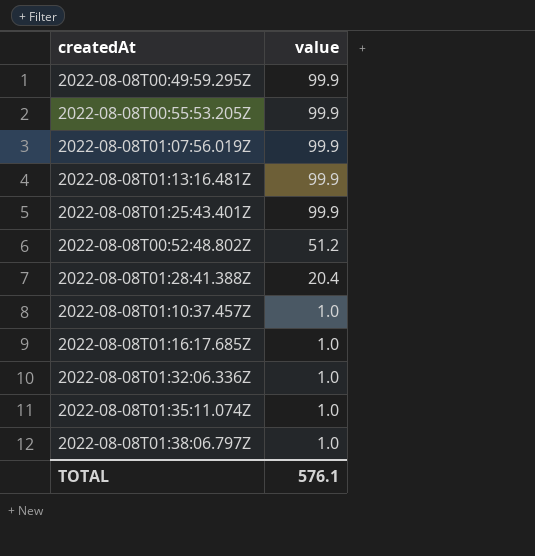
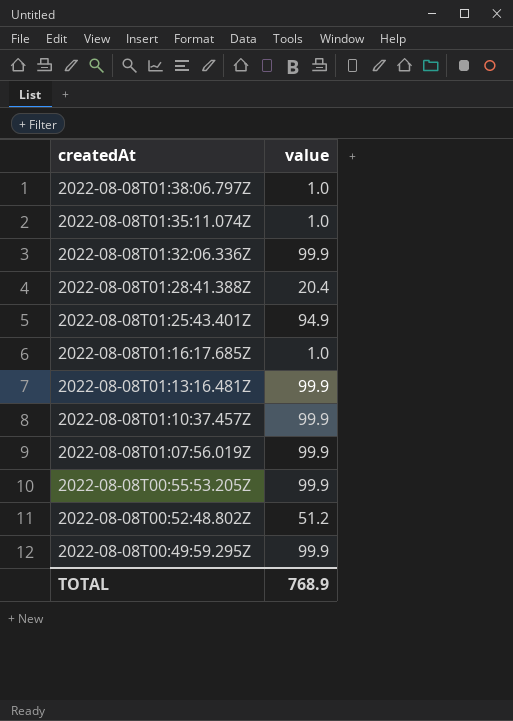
row order: value descending -> createdAt descending
2022-08-08T01:32:06.336Z | value: 1.0 -> 99.9
2022-08-08T01:25:43.401Z | value: 99.9 -> 94.9
2022-08-08T01:10:37.457Z | value: 1.0 -> 99.9
TOTAL | value: 576.1 -> 768.9

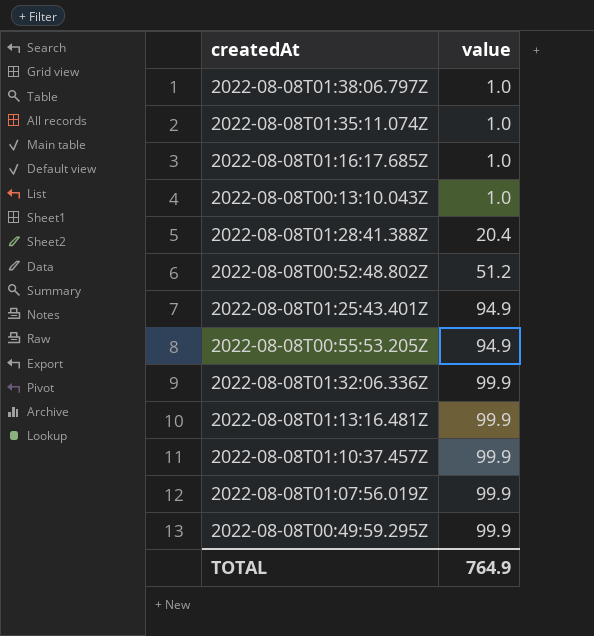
row order: createdAt descending -> value ascending
row 2022-08-08T00:13:10.043Z: none -> 1.0
2022-08-08T00:55:53.205Z | value: 99.9 -> 94.9
TOTAL | value: 768.9 -> 764.9

